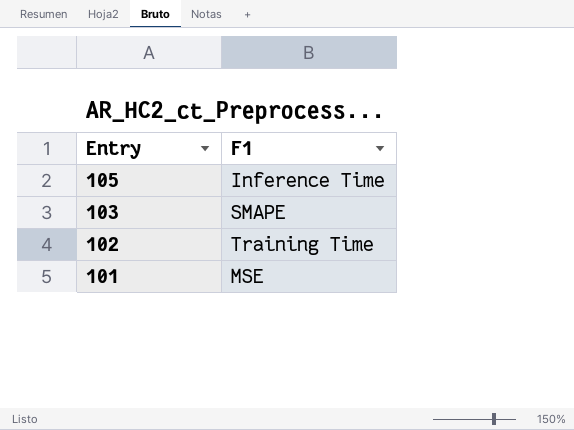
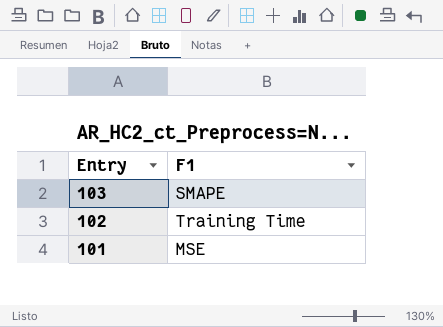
row 105: Inference Time -> none

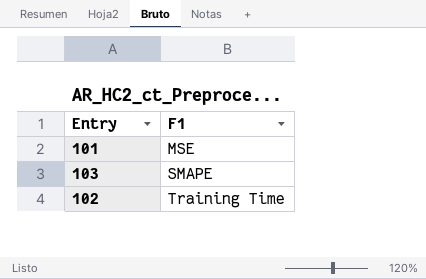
row order: Entry descending -> F1 ascending

